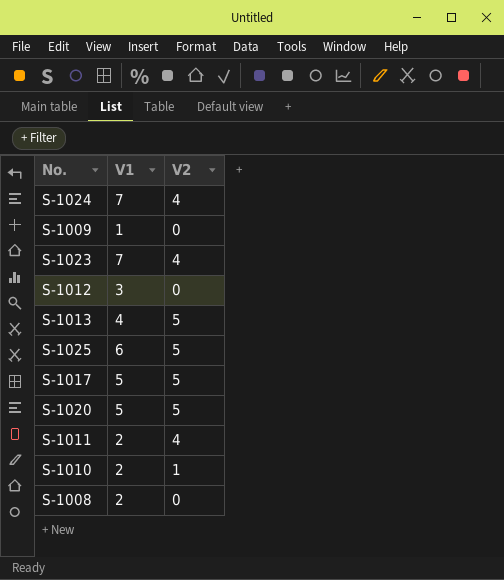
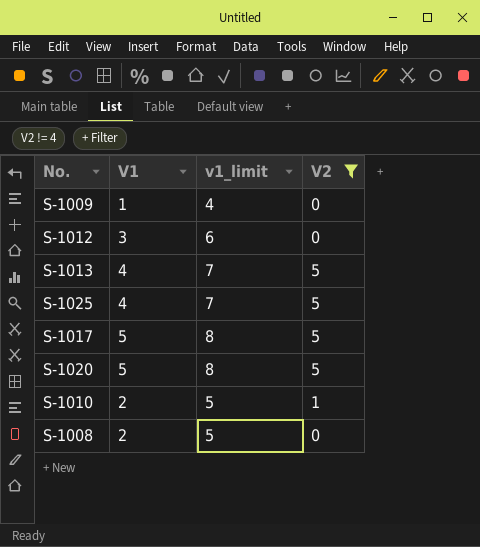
filter: none -> V2 != 4
column v1_limit | formula: none -> [V1] + 3
S-1025 | V1: 6 -> 4

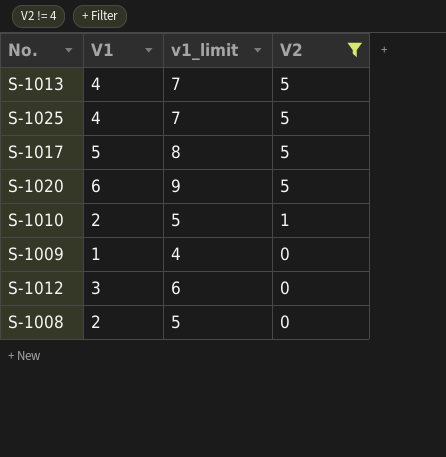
row order: none -> V2 descending
S-1020 | V1: 5 -> 6
S-1020 | v1_limit: 8 -> 9

